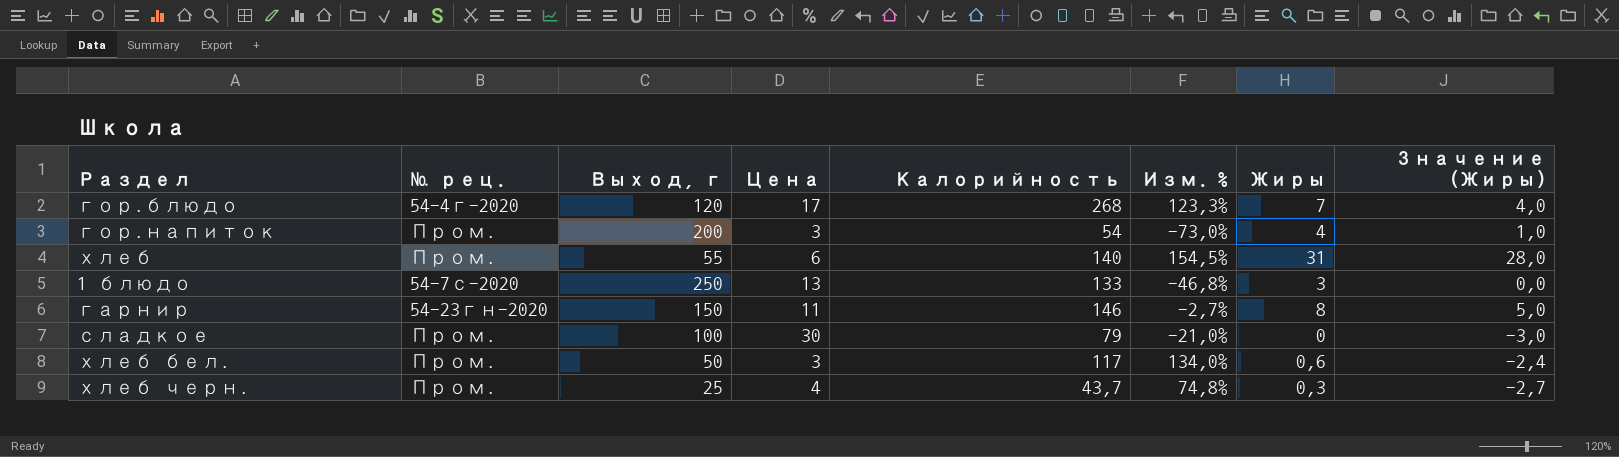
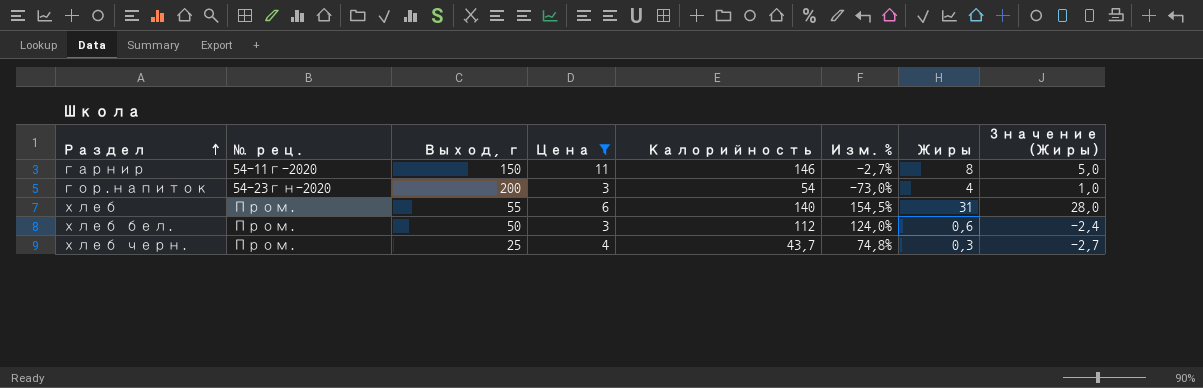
filter: none -> Цена <= 11
row order: none -> Раздел ascending
гарнир | № рец.: 54-23гн-2020 -> 54-11г-2020
гор.напиток | № рец.: Пром. -> 54-23гн-2020
хлеб бел. | Калорийность: 117 -> 112
хлеб бел. | Изм. %: 134,0% -> 124,0%

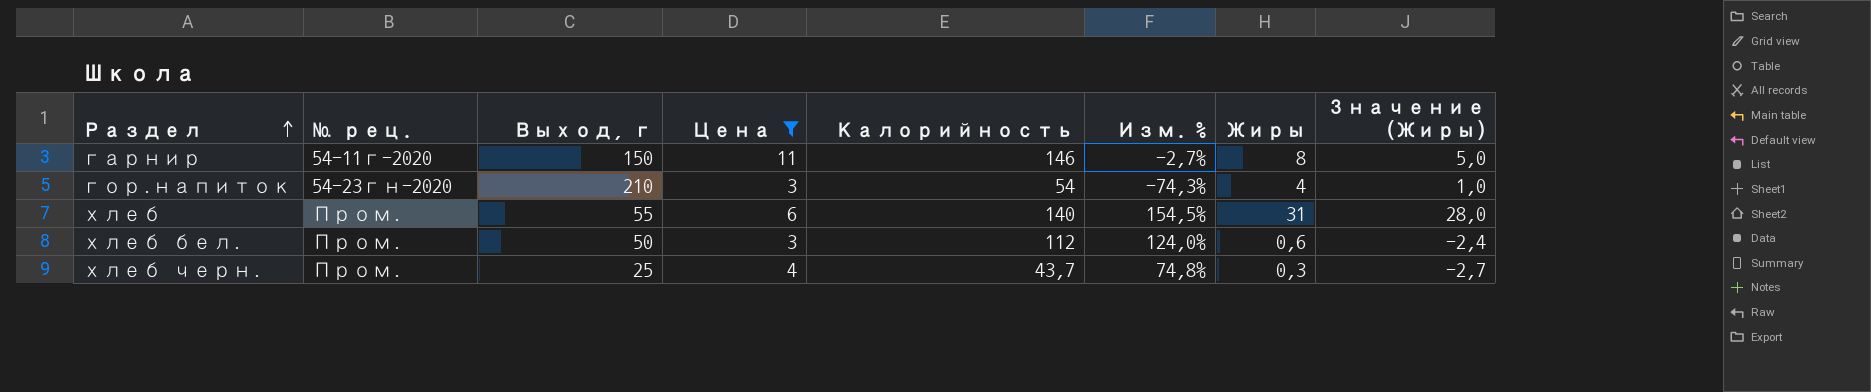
гор.напиток | Выход, г: 200 -> 210
гор.напиток | Изм. %: -73,0% -> -74,3%

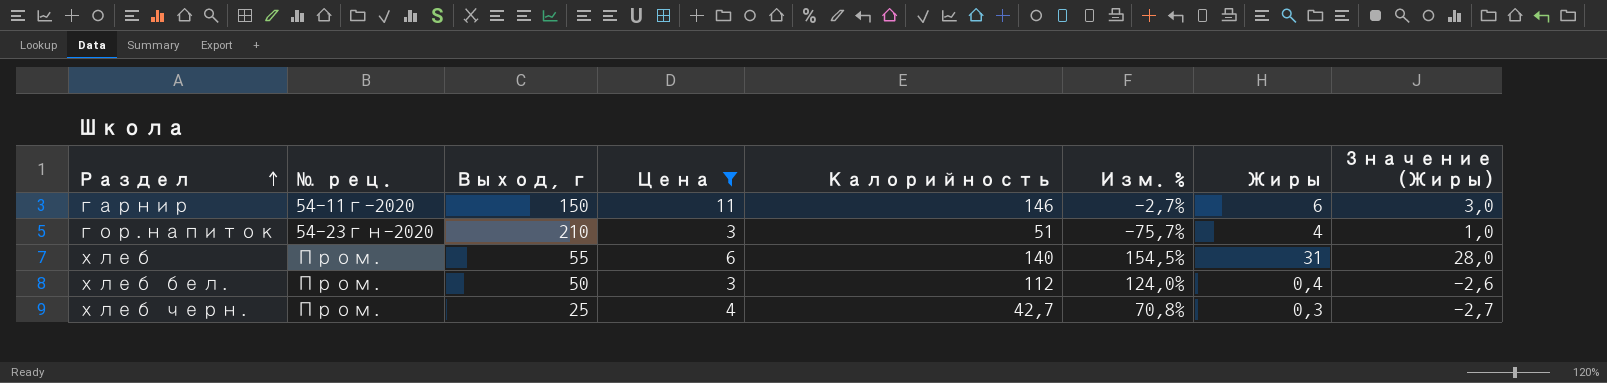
гарнир | Жиры: 8 -> 6
гарнир | Значение (Жиры): 5,0 -> 3,0
гор.напиток | Калорийность: 54 -> 51
гор.напиток | Изм. %: -74,3% -> -75,7%
хлеб бел. | Жиры: 0,6 -> 0,4
хлеб бел. | Значение (Жиры): -2,4 -> -2,6
хлеб черн. | Калорийность: 43,7 -> 42,7
хлеб черн. | Изм. %: 74,8% -> 70,8%

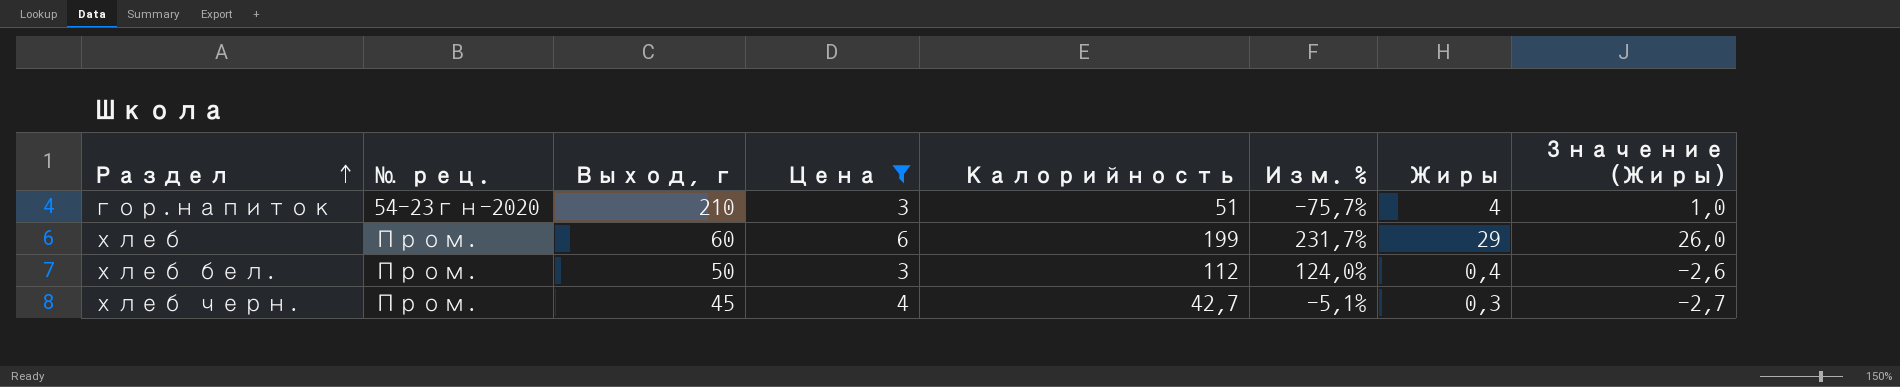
row гарнир: 54-11г-2020 | 150 | 11 | 146 | -2,7% | 6 | 3,0 -> none
хлеб | Выход, г: 55 -> 60
хлеб | Калорийность: 140 -> 199
хлеб | Изм. %: 154,5% -> 231,7%
хлеб | Жиры: 31 -> 29
хлеб | Значение (Жиры): 28,0 -> 26,0
хлеб черн. | Выход, г: 25 -> 45
хлеб черн. | Изм. %: 70,8% -> -5,1%

